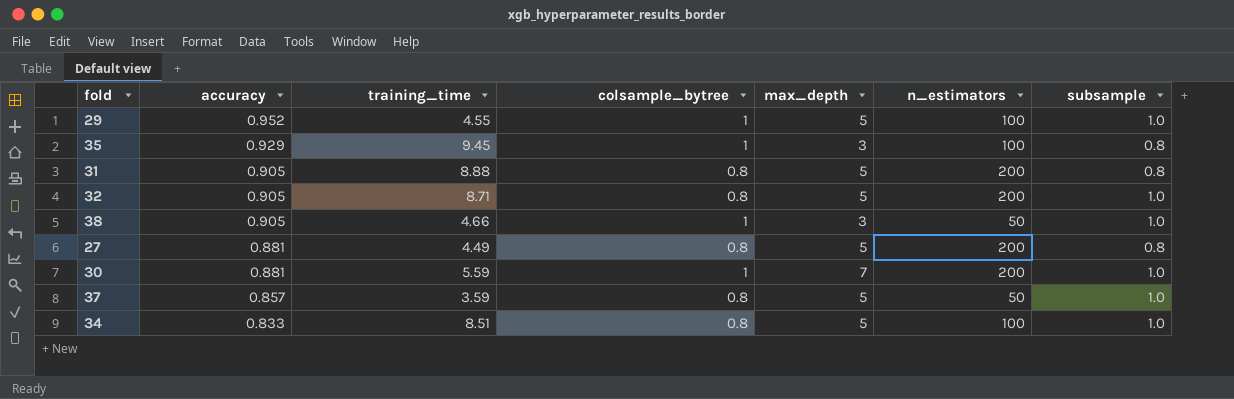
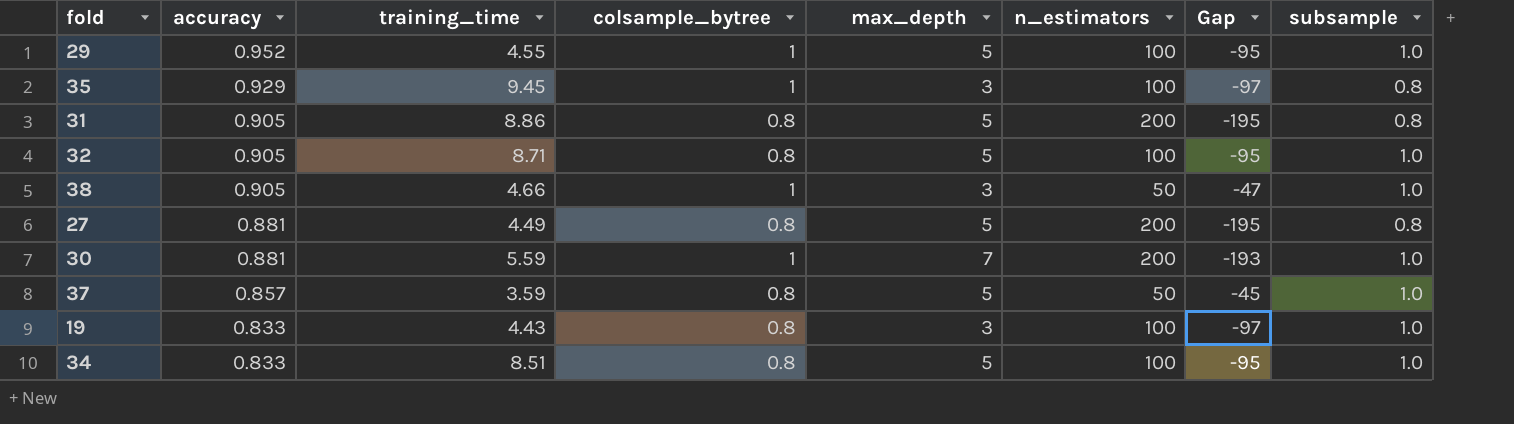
column Gap | formula: none -> [max_depth] - [n_estimators]
31 | training_time: 8.88 -> 8.86
32 | n_estimators: 200 -> 100
row 19: none -> 0.833 | 4.43 | 0.8 | 3 | 100 | -97 | 1.0

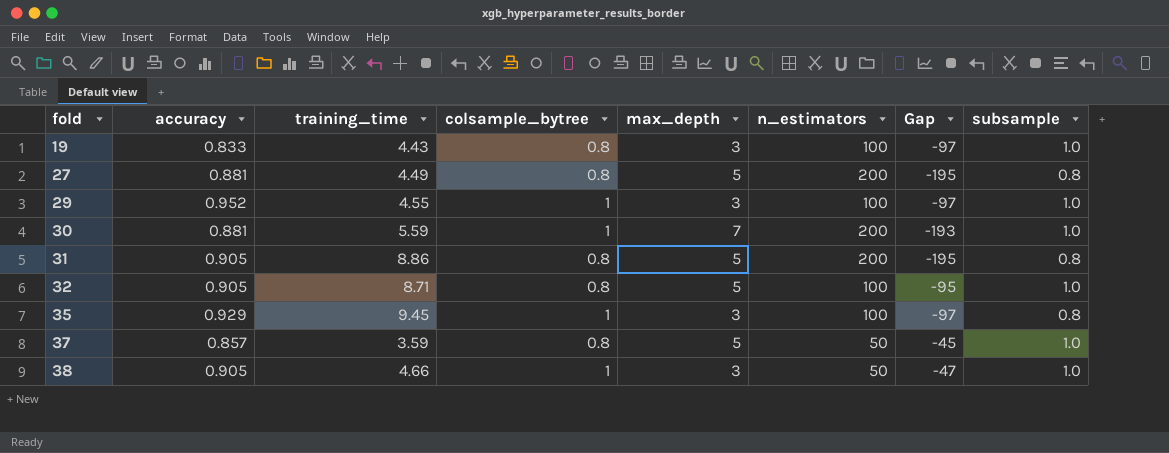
row order: accuracy descending -> fold ascending
row 34: 0.833 | 8.51 | 0.8 | 5 | 100 | -95 | 1.0 -> none
29 | max_depth: 5 -> 3
29 | Gap: -95 -> -97

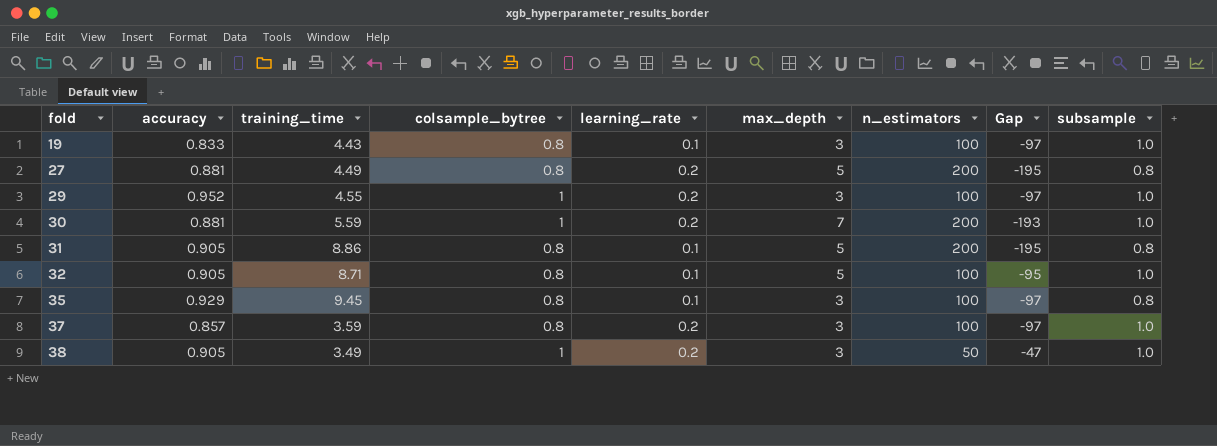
column learning_rate | position: none -> 5
35 | colsample_bytree: 1 -> 0.8
37 | max_depth: 5 -> 3
37 | n_estimators: 50 -> 100
37 | Gap: -45 -> -97
38 | training_time: 4.66 -> 3.49

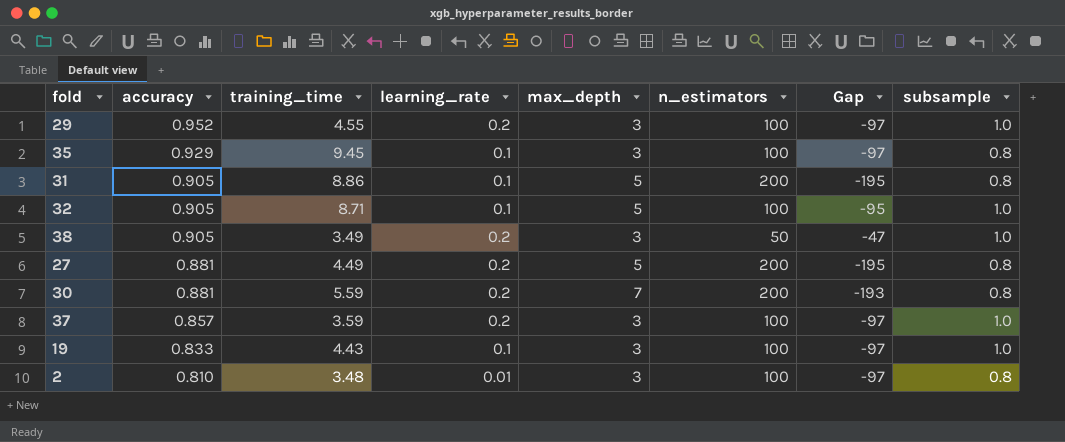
row order: fold ascending -> accuracy descending
column colsample_bytree | position: 4 -> none
30 | subsample: 1.0 -> 0.8
row 2: none -> 0.810 | 3.48 | 0.01 | 3 | 100 | -97 | 0.8

